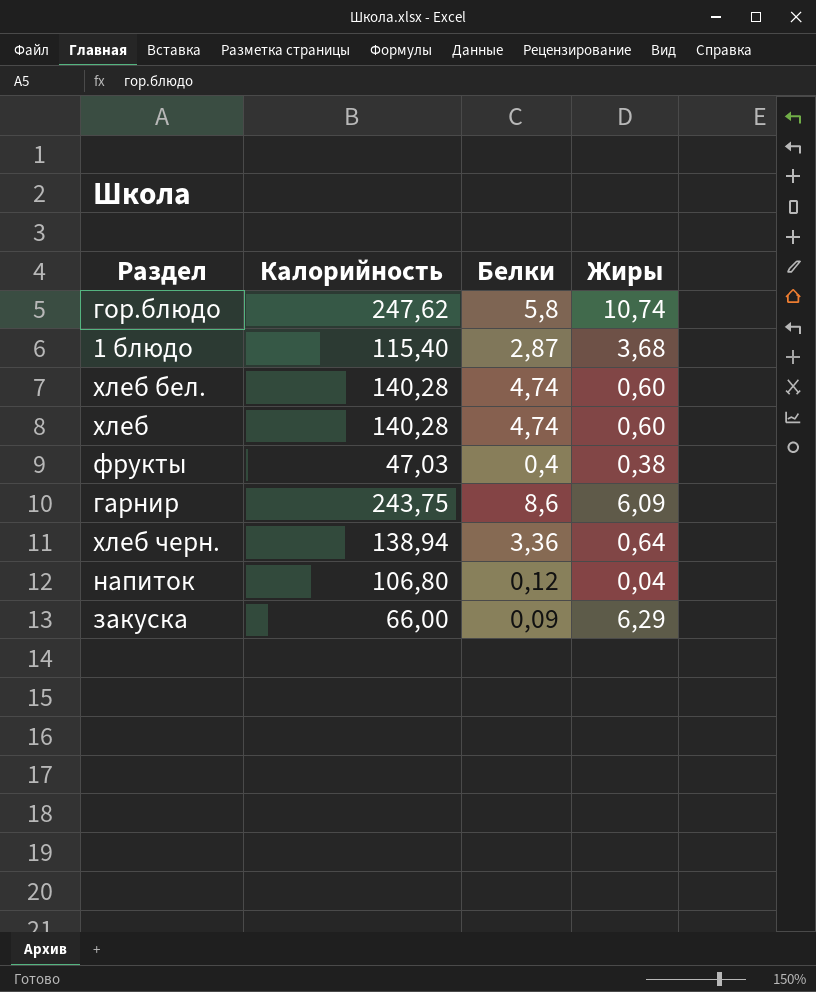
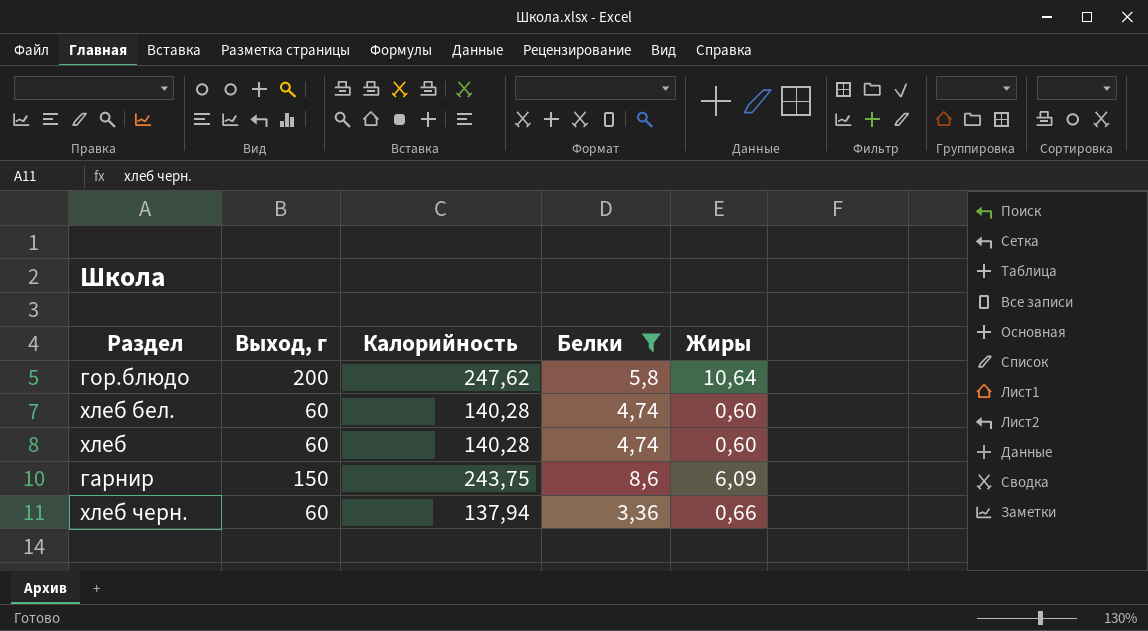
filter: none -> Белки >= 3,36
column Выход, г | position: none -> 2
гор.блюдо | Жиры: 10,74 -> 10,64
хлеб черн. | Калорийность: 138,94 -> 137,94
хлеб черн. | Жиры: 0,64 -> 0,66

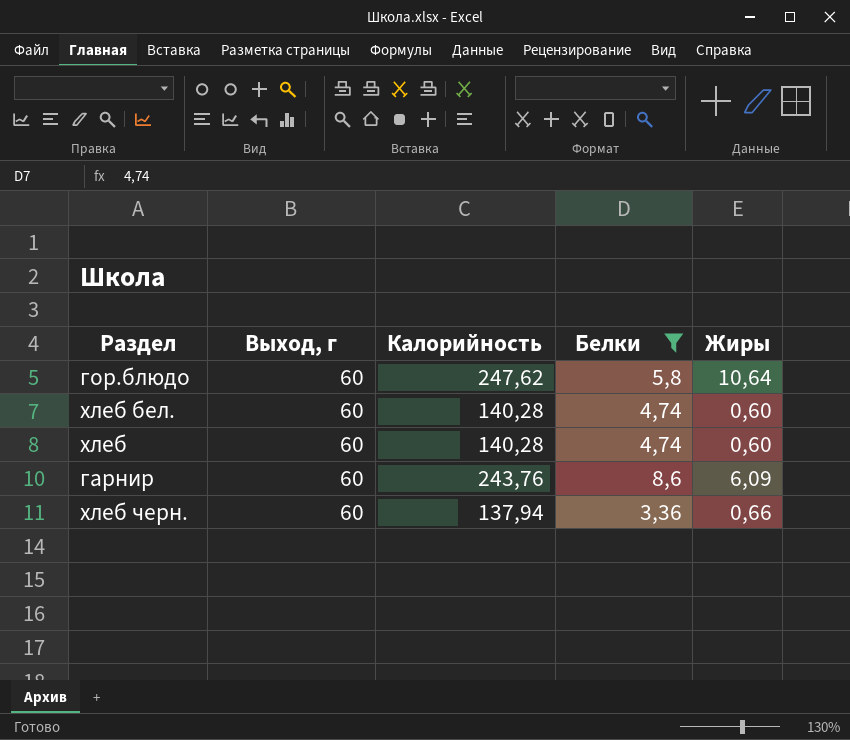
гор.блюдо | Выход, г: 200 -> 60
гарнир | Выход, г: 150 -> 60
гарнир | Калорийность: 243,75 -> 243,76

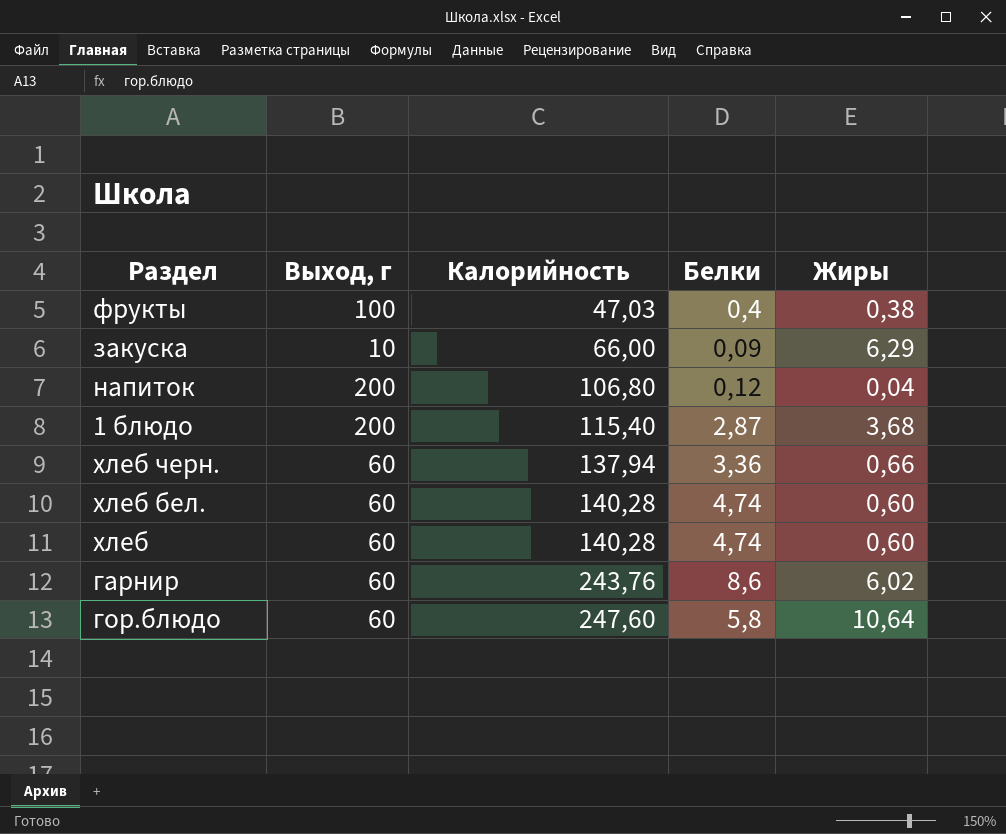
filter: Белки >= 3,36 -> none
row order: none -> Калорийность ascending
гарнир | Жиры: 6,09 -> 6,02
гор.блюдо | Калорийность: 247,62 -> 247,60

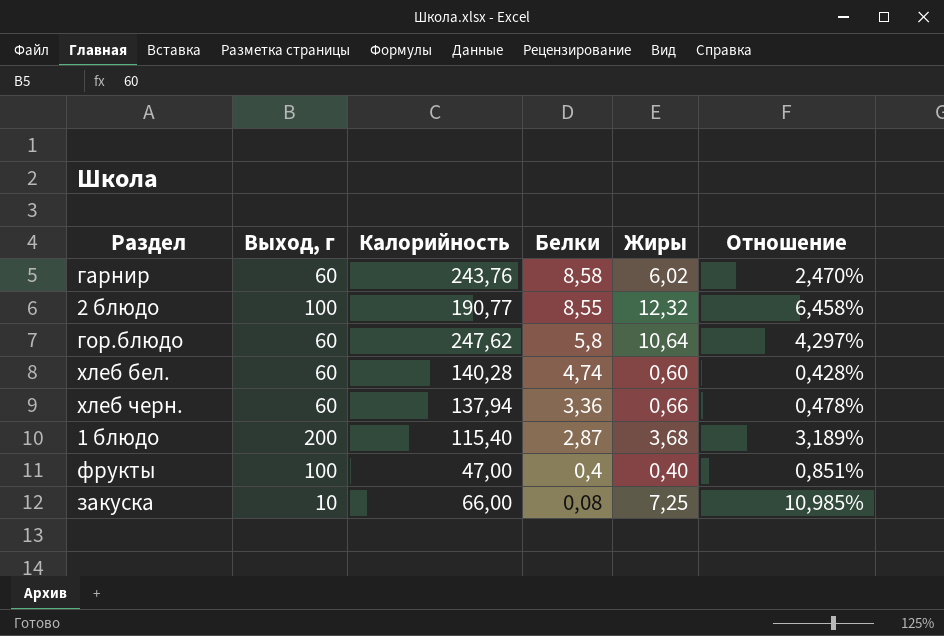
row order: Калорийность ascending -> Белки descending
column Отношение | formula: none -> [Жиры] / [Калорийность]
row напиток: 200 | 106,80 | 0,12 | 0,04 -> none
row хлеб: 60 | 140,28 | 4,74 | 0,60 -> none
гарнир | Белки: 8,6 -> 8,58
row 2 блюдо: none -> 100 | 190,77 | 8,55 | 12,32 | 6,458%
гор.блюдо | Калорийность: 247,60 -> 247,62
фрукты | Калорийность: 47,03 -> 47,00
фрукты | Жиры: 0,38 -> 0,40
закуска | Белки: 0,09 -> 0,08
закуска | Жиры: 6,29 -> 7,25

